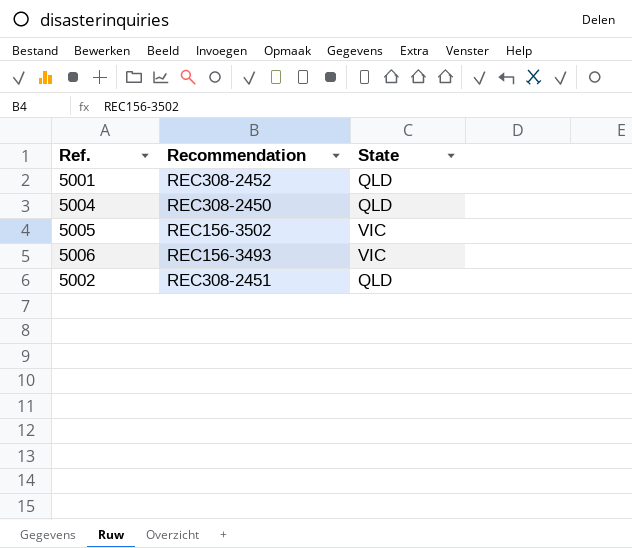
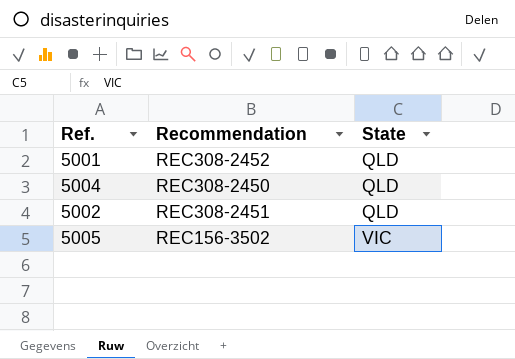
row order: none -> State ascending
row 5006: REC156-3493 | VIC -> none

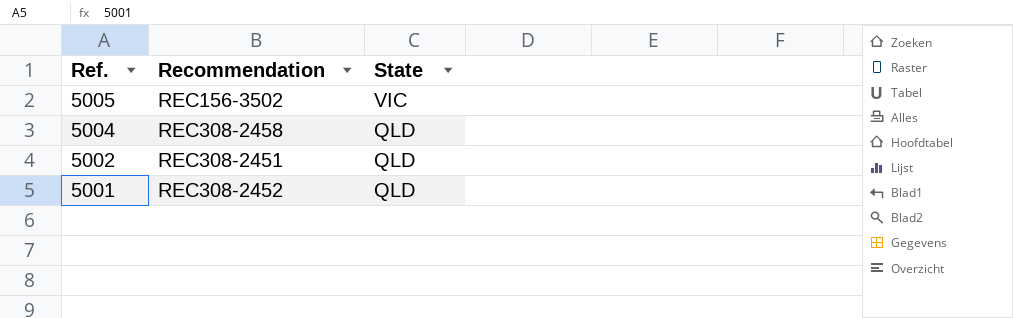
row order: State ascending -> Ref. descending
5004 | Recommendation: REC308-2450 -> REC308-2458

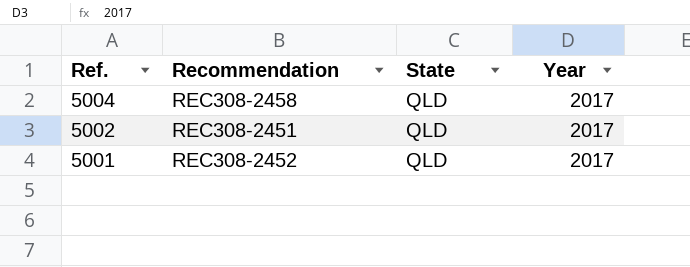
column Year | position: none -> 4
row 5005: REC156-3502 | VIC -> none

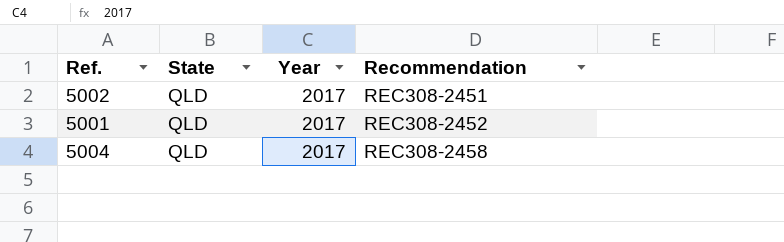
row order: Ref. descending -> Recommendation ascending
column Recommendation | position: 2 -> 4

